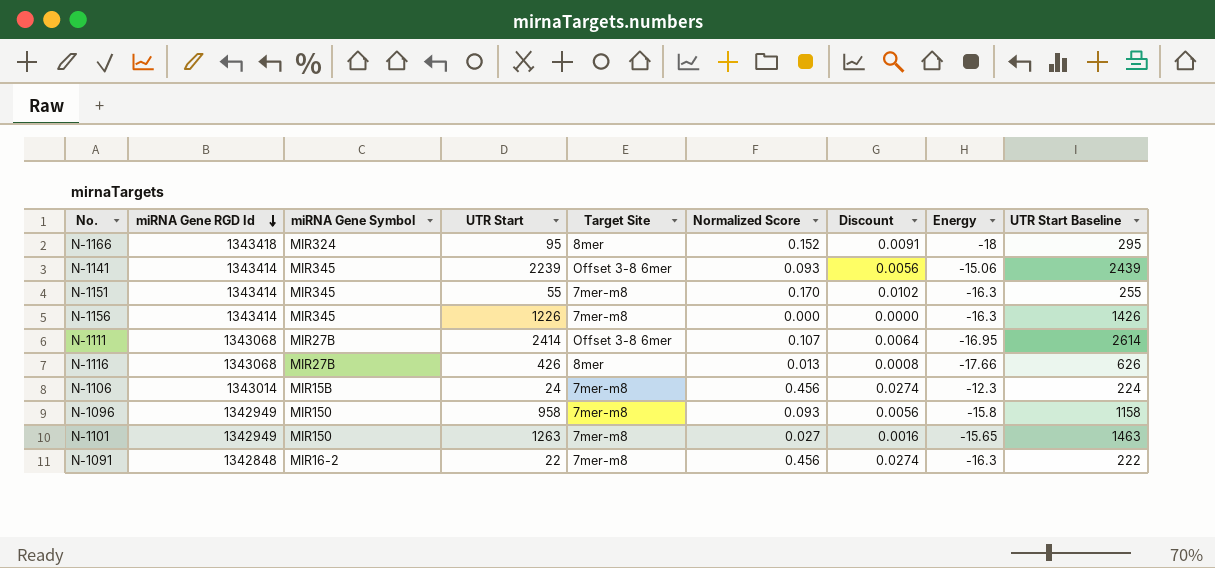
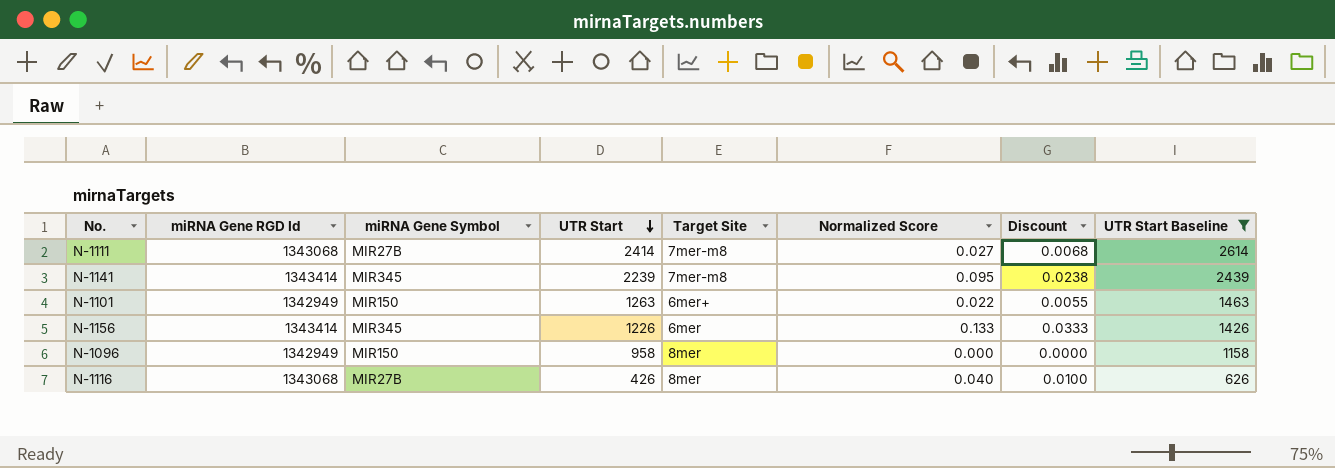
filter: none -> UTR Start Baseline >= 626
row order: miRNA Gene RGD Id descending -> UTR Start descending
column Energy | position: 8 -> none
column Discount | formula: [Normalized Score] * 0.06 -> [Normalized Score] * 0.25
N-1111 | Target Site: Offset 3-8 6mer -> 7mer-m8
N-1111 | Normalized Score: 0.107 -> 0.027
N-1141 | Target Site: Offset 3-8 6mer -> 7mer-m8
N-1141 | Normalized Score: 0.093 -> 0.095
N-1101 | Target Site: 7mer-m8 -> 6mer+
N-1101 | Normalized Score: 0.027 -> 0.022
N-1156 | Target Site: 7mer-m8 -> 6mer
N-1156 | Normalized Score: 0.000 -> 0.133
N-1096 | Target Site: 7mer-m8 -> 8mer
N-1096 | Normalized Score: 0.093 -> 0.000
N-1116 | Normalized Score: 0.013 -> 0.040

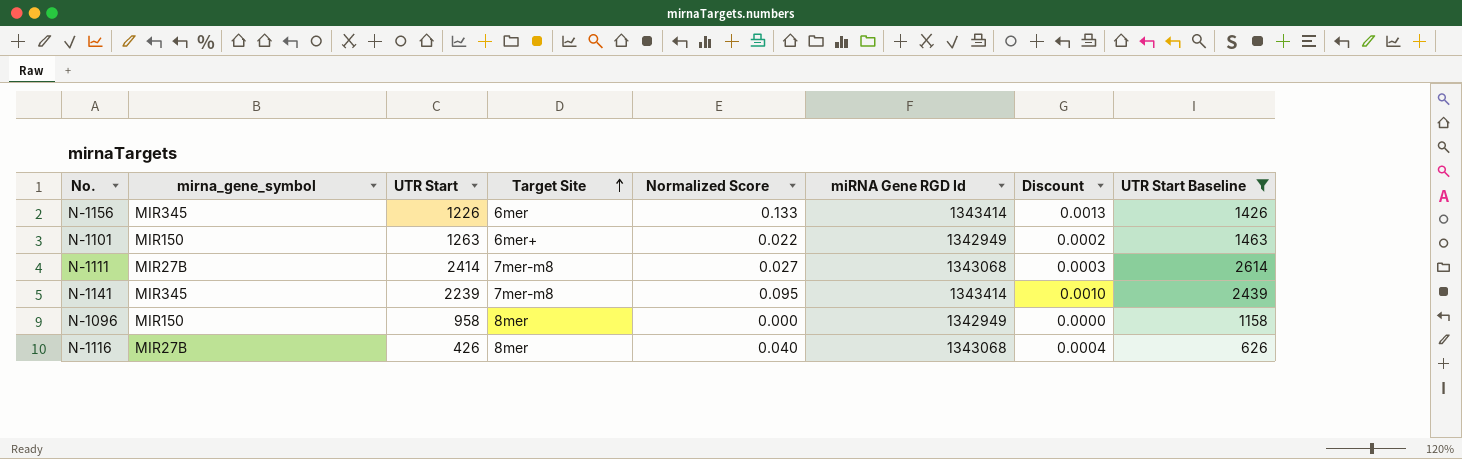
row order: UTR Start descending -> Target Site ascending
column name: miRNA Gene Symbol -> mirna_gene_symbol
column miRNA Gene RGD Id | position: 2 -> 6
column Discount | formula: [Normalized Score] * 0.25 -> [Normalized Score] * 0.01

